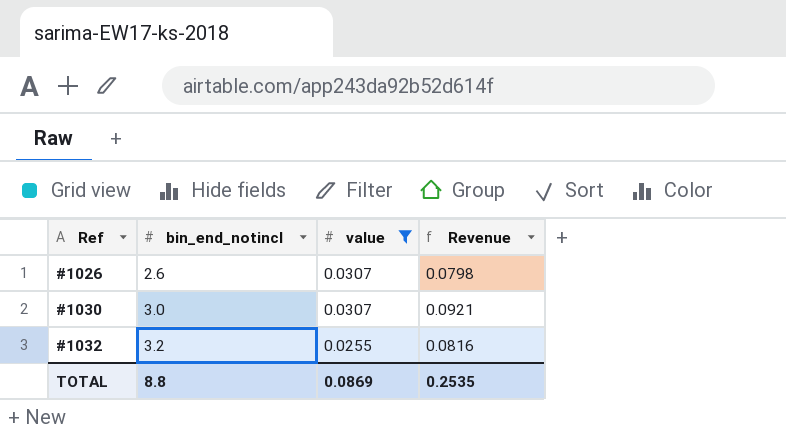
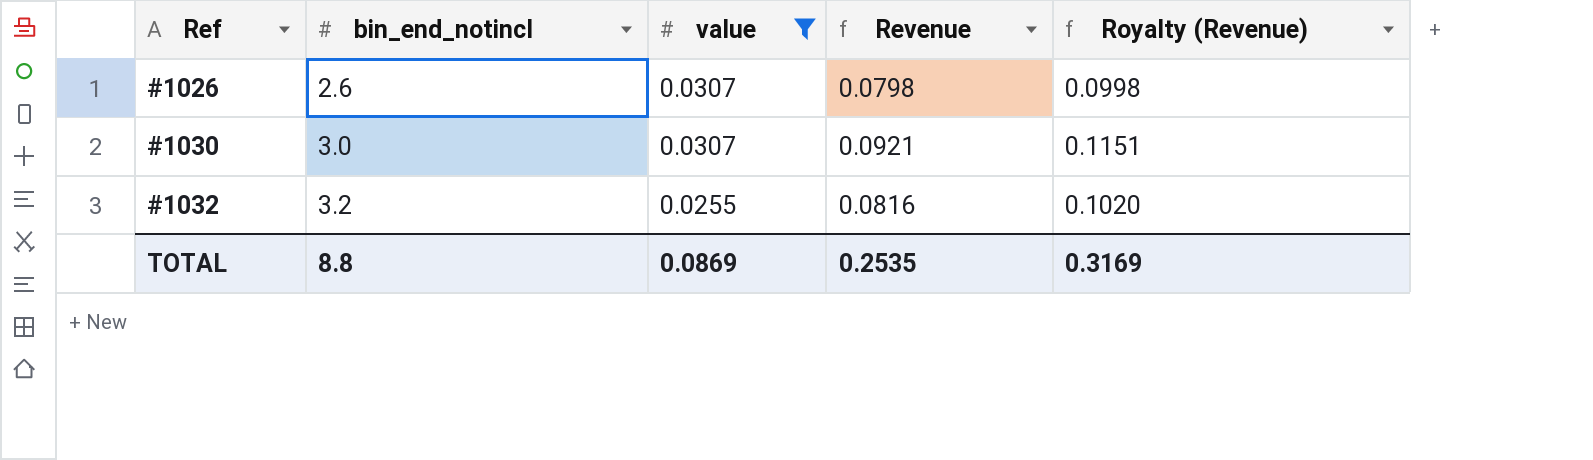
column Royalty (Revenue) | formula: none -> [Revenue] * 1.25

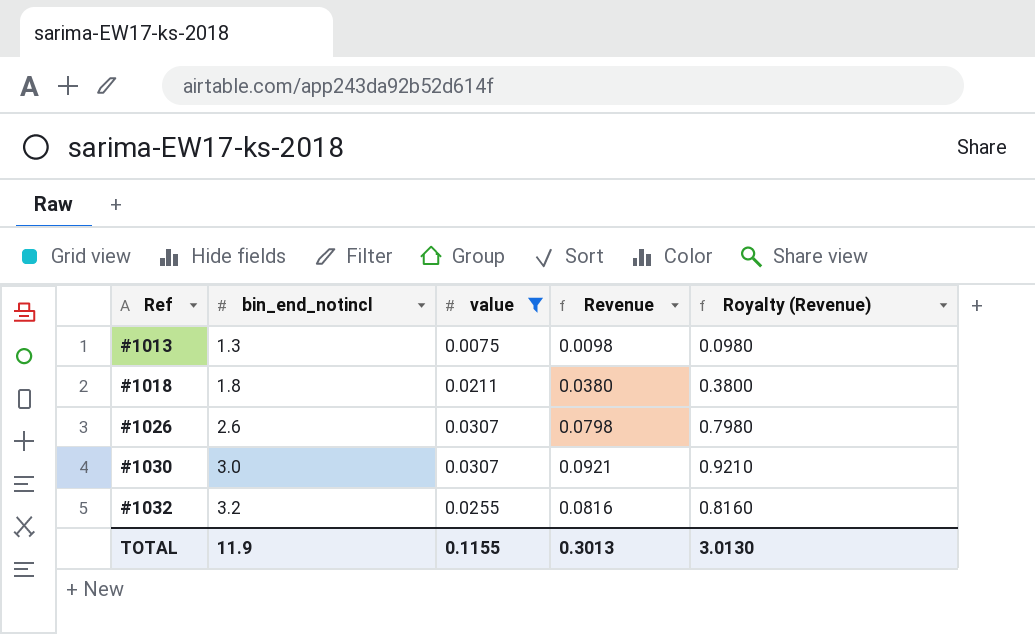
column Royalty (Revenue) | formula: [Revenue] * 1.25 -> [Revenue] * 10
row #1013: none -> 1.3 | 0.0075 | 0.0098 | 0.0980
row #1018: none -> 1.8 | 0.0211 | 0.0380 | 0.3800
TOTAL | bin_end_notincl: 8.8 -> 11.9
TOTAL | value: 0.0869 -> 0.1155
TOTAL | Revenue: 0.2535 -> 0.3013
TOTAL | Royalty (Revenue): 0.3169 -> 3.0130

